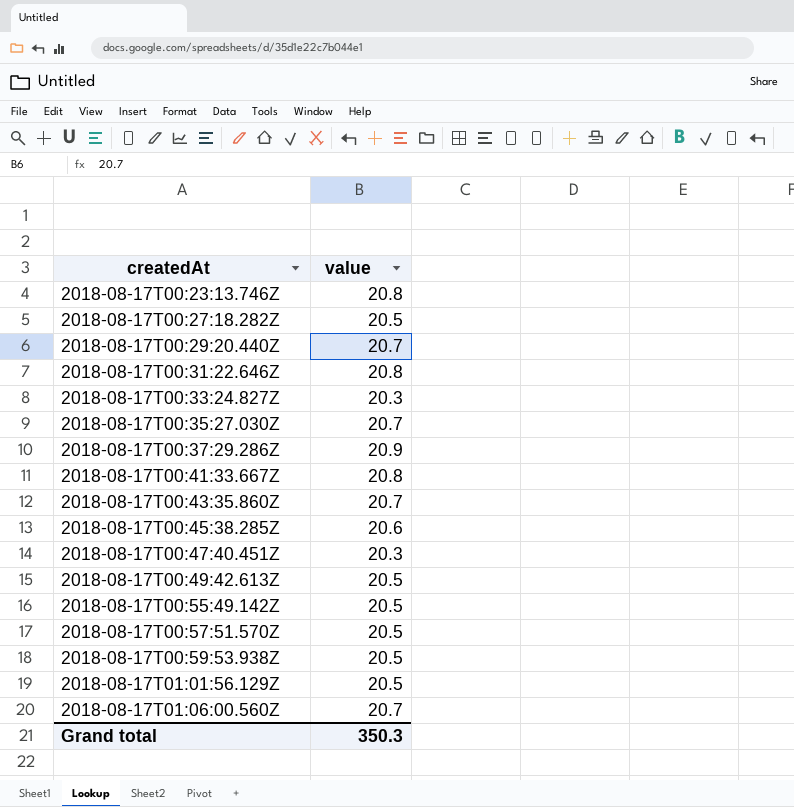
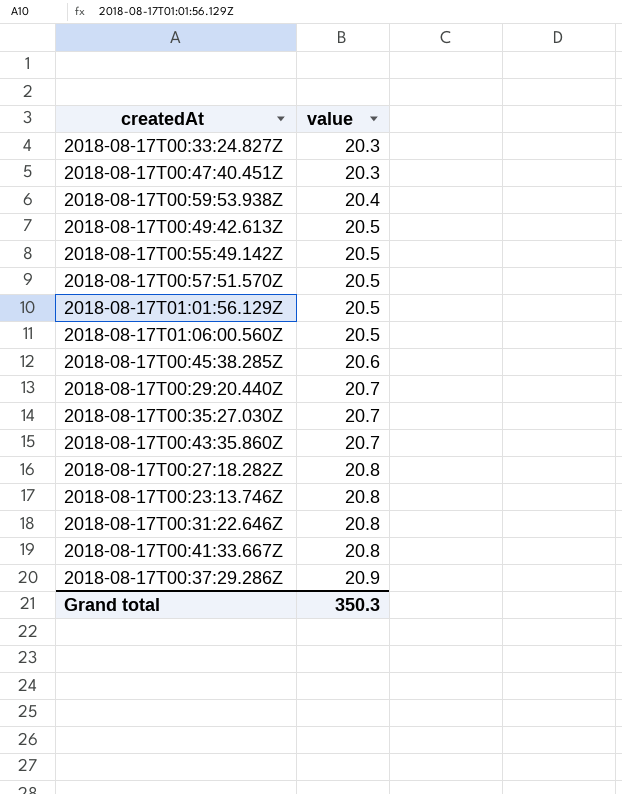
row order: createdAt ascending -> value ascending
2018-08-17T00:59:53.938Z | value: 20.5 -> 20.4
2018-08-17T01:06:00.560Z | value: 20.7 -> 20.5
2018-08-17T00:27:18.282Z | value: 20.5 -> 20.8

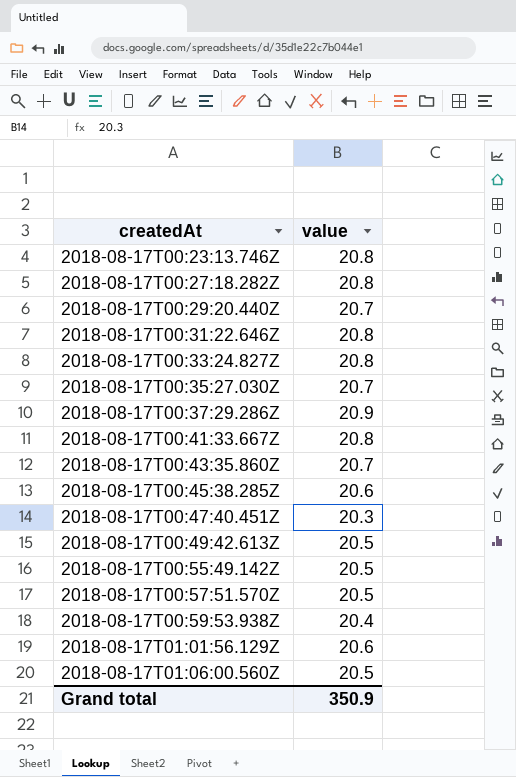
row order: value ascending -> createdAt ascending
2018-08-17T00:33:24.827Z | value: 20.3 -> 20.8
2018-08-17T01:01:56.129Z | value: 20.5 -> 20.6
Grand total | value: 350.3 -> 350.9

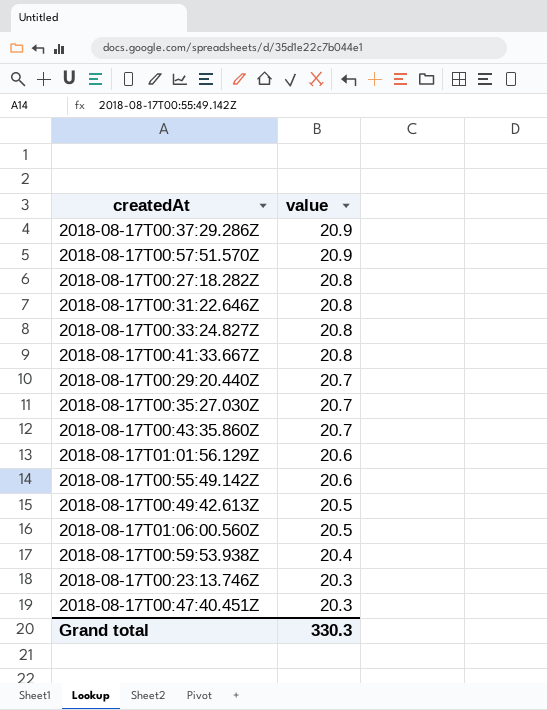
row order: createdAt ascending -> value descending
row 2018-08-17T00:45:38.285Z: 20.6 -> none
2018-08-17T00:57:51.570Z | value: 20.5 -> 20.9
2018-08-17T00:55:49.142Z | value: 20.5 -> 20.6
2018-08-17T00:23:13.746Z | value: 20.8 -> 20.3
Grand total | value: 350.9 -> 330.3

